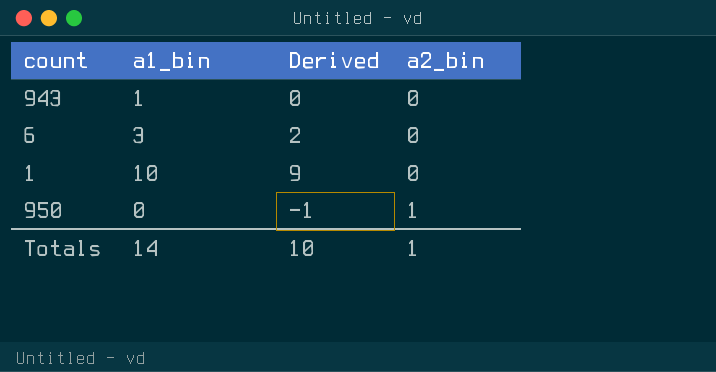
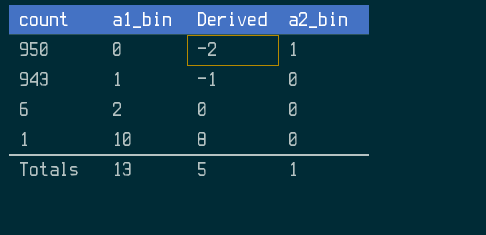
row order: a2_bin ascending -> count descending
column Derived | formula: [a1_bin] - 1 -> [a1_bin] - 2
6 | a1_bin: 3 -> 2
Totals | a1_bin: 14 -> 13
Totals | Derived: 10 -> 5

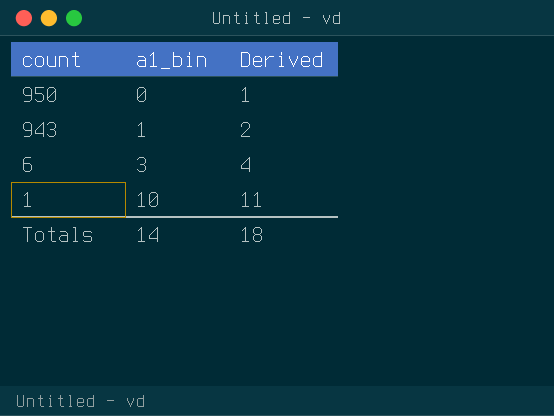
column a2_bin | position: 4 -> none
column Derived | formula: [a1_bin] - 2 -> [a1_bin] + 1
6 | a1_bin: 2 -> 3
Totals | a1_bin: 13 -> 14
Totals | Derived: 5 -> 18

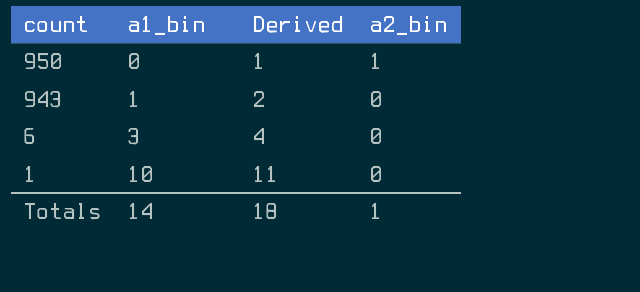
column a2_bin | position: none -> 4

